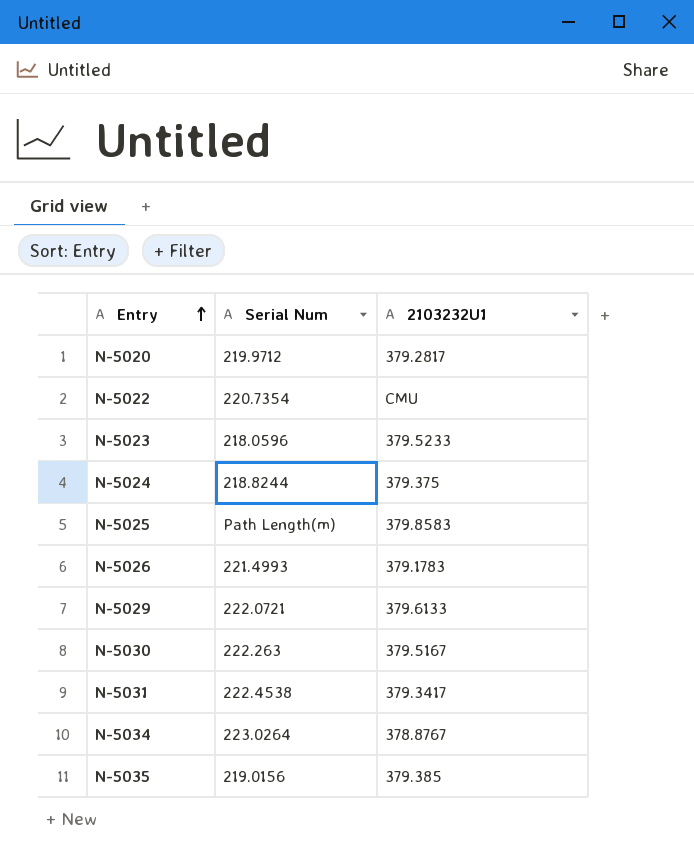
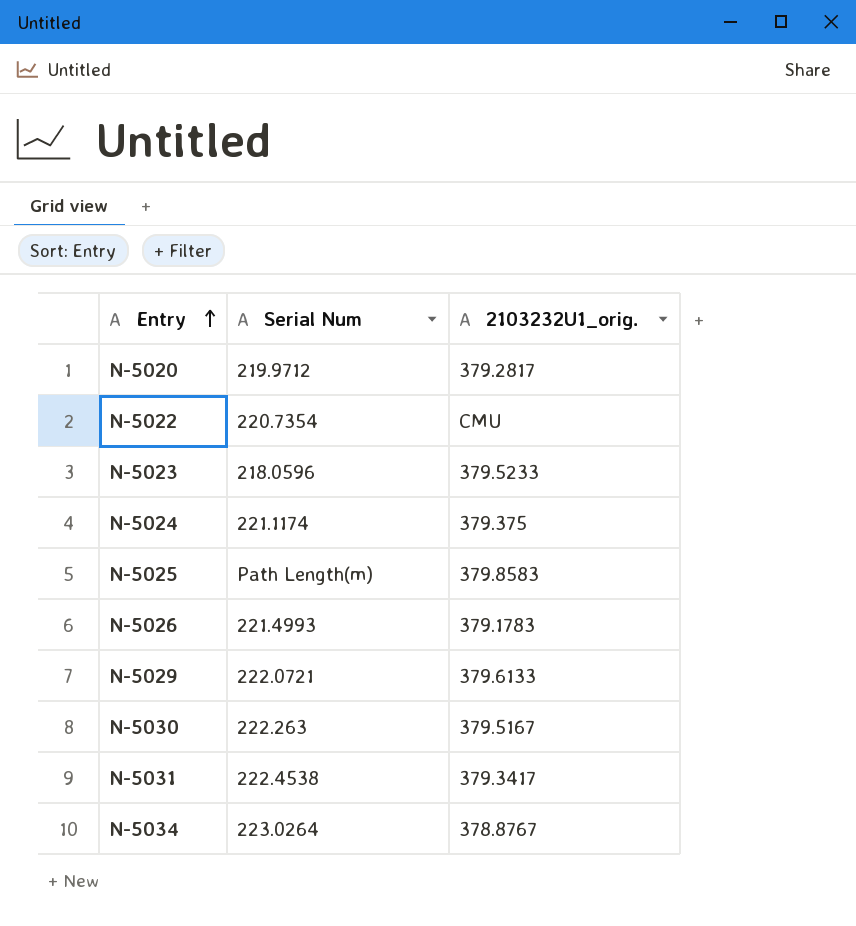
column name: 2103232U1 -> 2103232U1_orig.
row N-5035: 219.0156 | 379.385 -> none
N-5024 | Serial Num: 218.8244 -> 221.1174

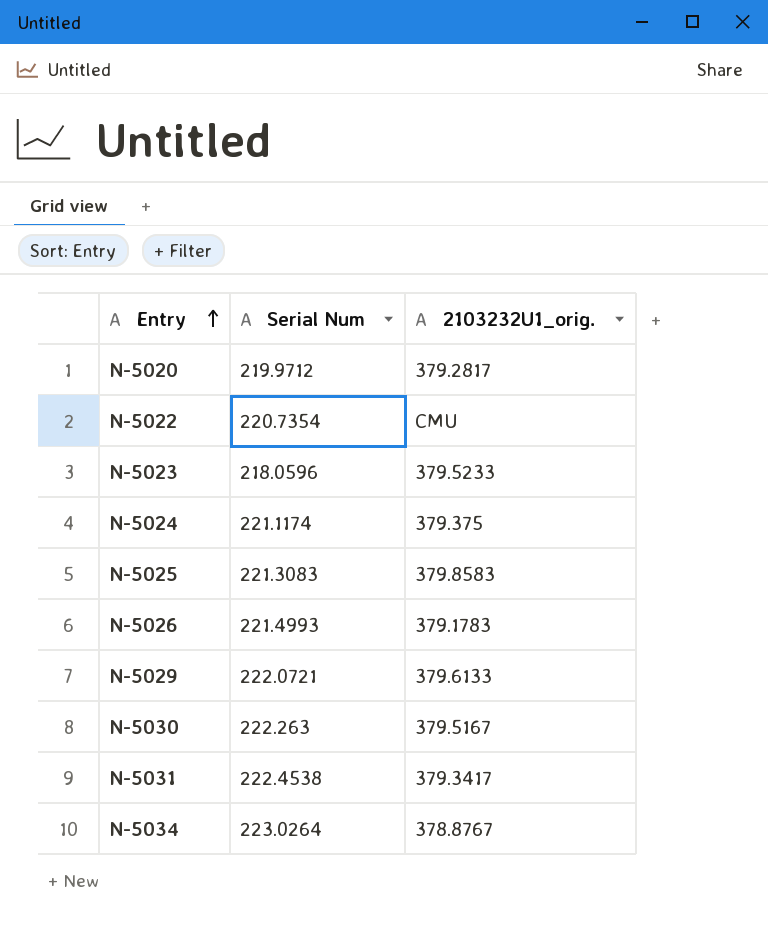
N-5025 | Serial Num: Path Length(m) -> 221.3083

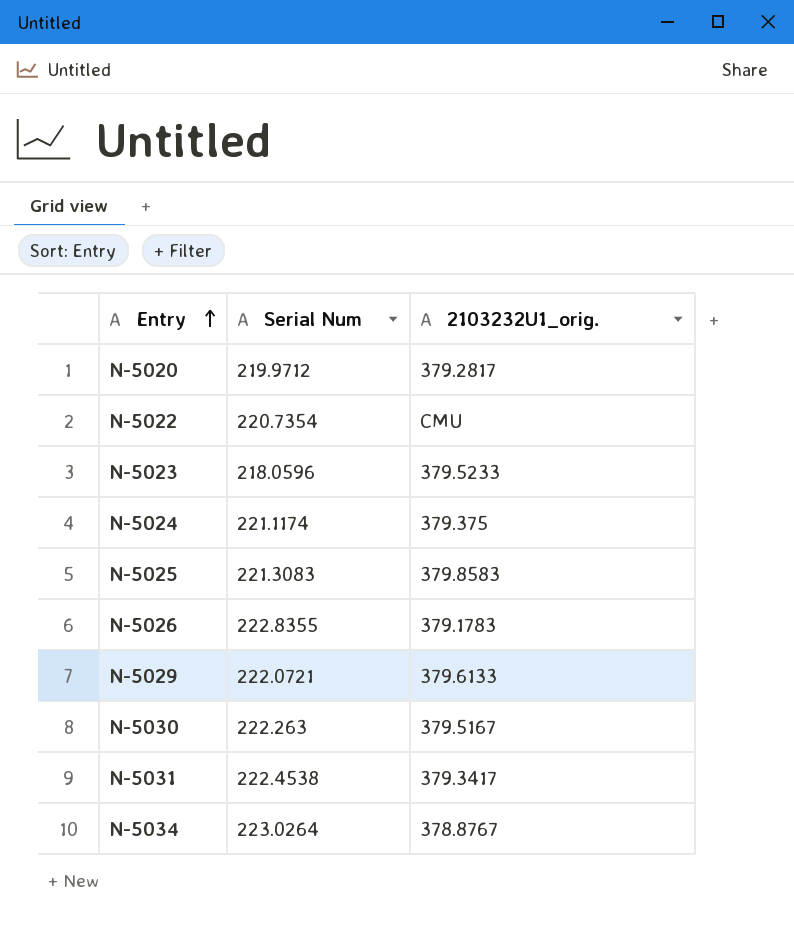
N-5026 | Serial Num: 221.4993 -> 222.8355

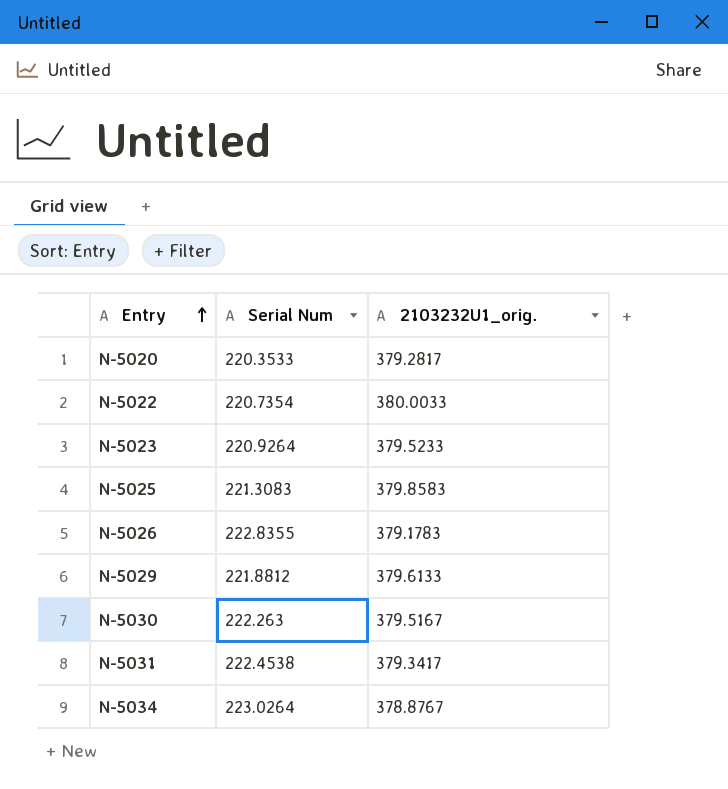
row N-5024: 221.1174 | 379.375 -> none
N-5020 | Serial Num: 219.9712 -> 220.3533
N-5022 | 2103232U1_orig.: CMU -> 380.0033
N-5023 | Serial Num: 218.0596 -> 220.9264
N-5029 | Serial Num: 222.0721 -> 221.8812

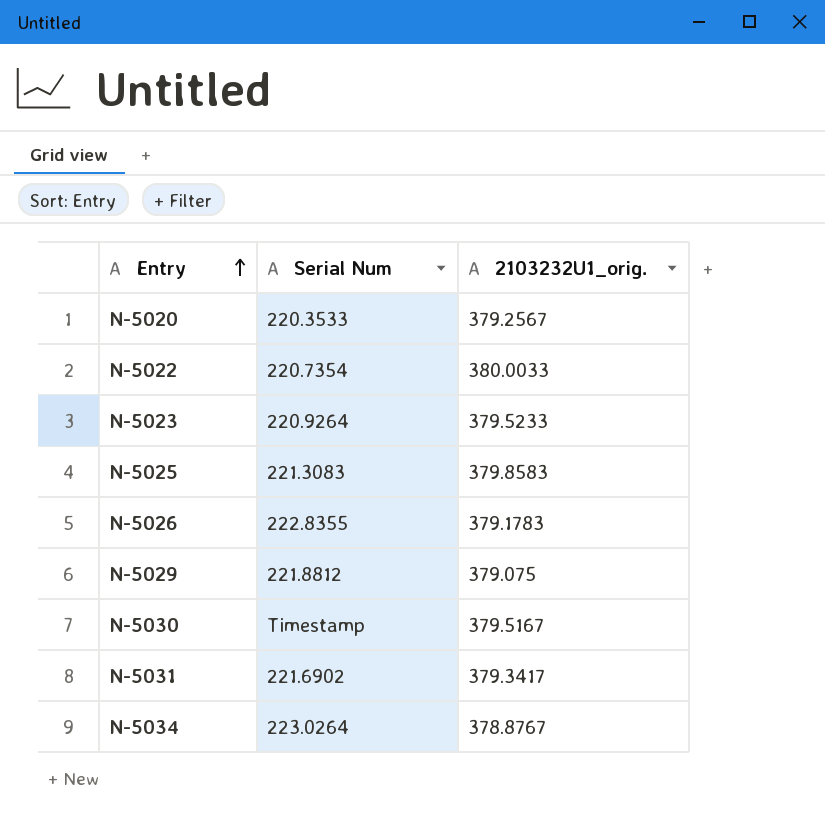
N-5020 | 2103232U1_orig.: 379.2817 -> 379.2567
N-5029 | 2103232U1_orig.: 379.6133 -> 379.075
N-5030 | Serial Num: 222.263 -> Timestamp
N-5031 | Serial Num: 222.4538 -> 221.6902

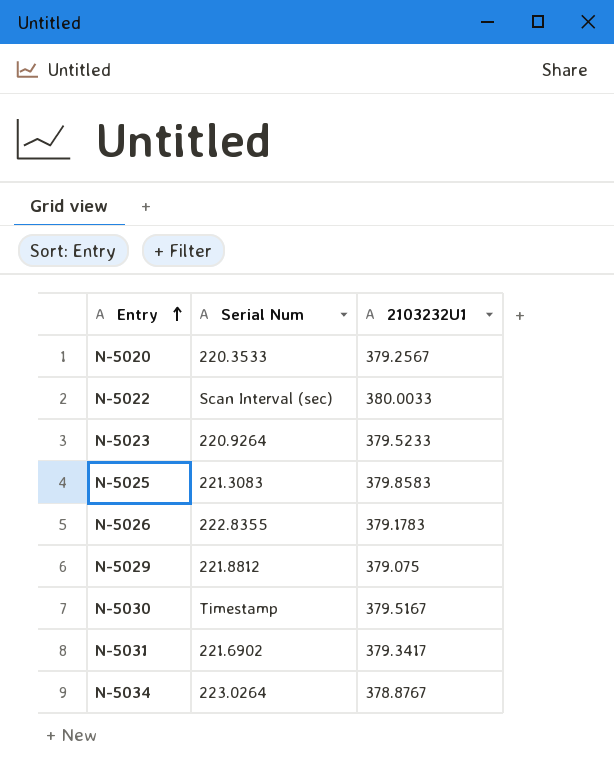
column name: 2103232U1_orig. -> 2103232U1
N-5022 | Serial Num: 220.7354 -> Scan Interval (sec)

